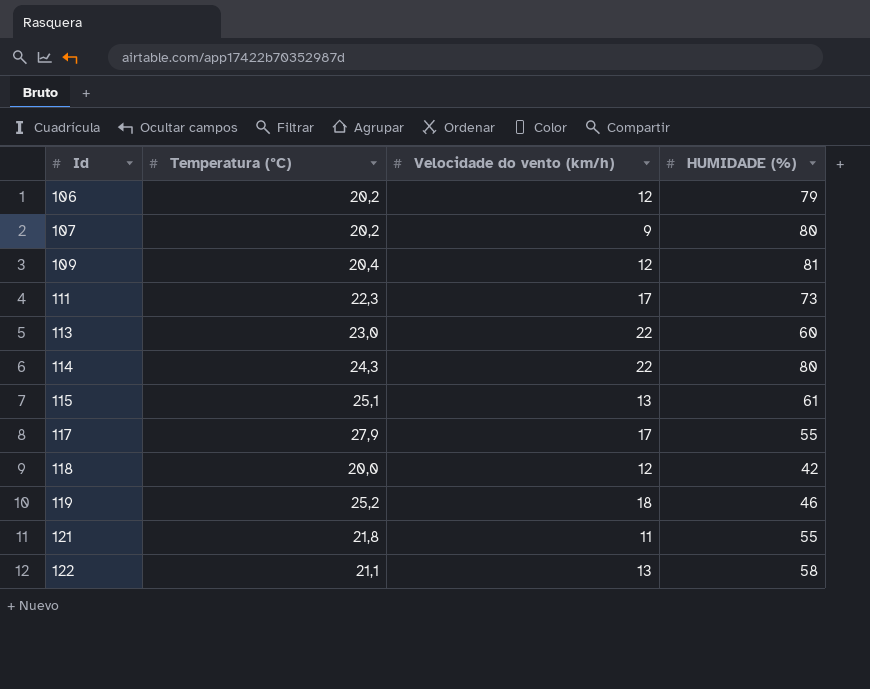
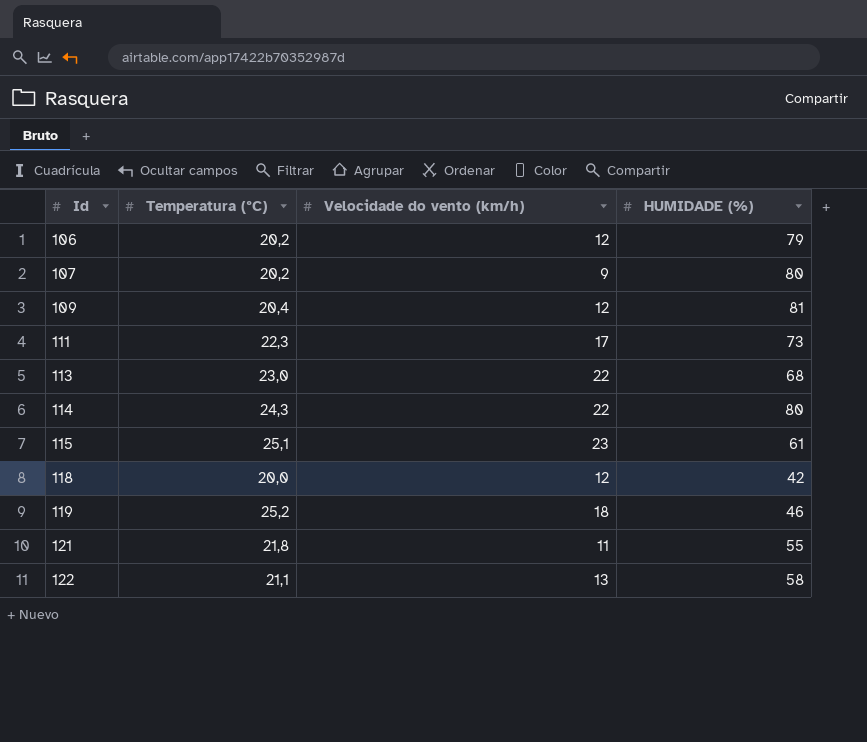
row 117: 27,9 | 17 | 55 -> none
113 | HUMIDADE (%): 60 -> 68
115 | Velocidade do vento (km/h): 13 -> 23

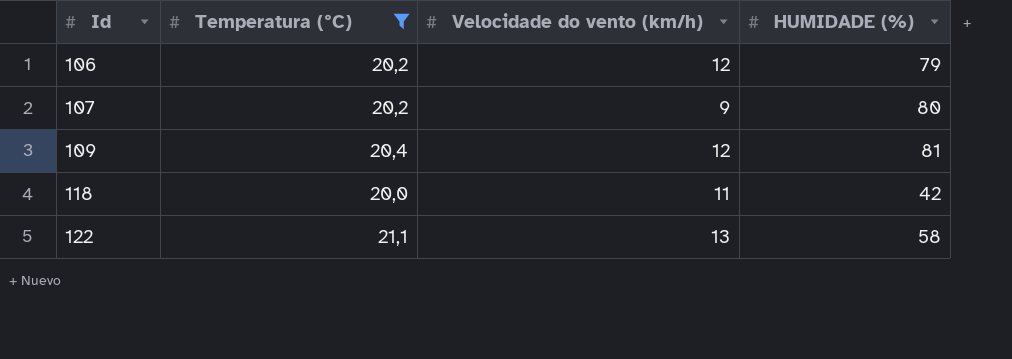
filter: none -> Temperatura (ºC) <= 21,1
118 | Velocidade do vento (km/h): 12 -> 11

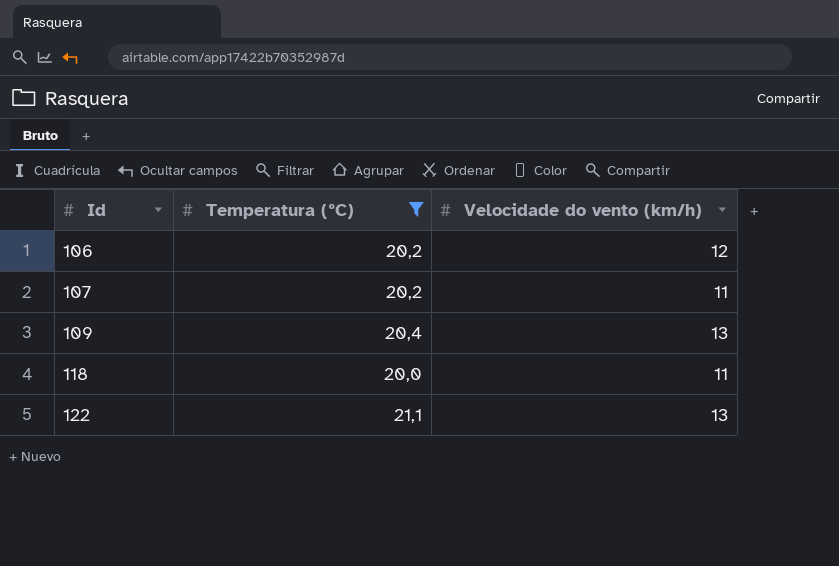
column HUMIDADE (%) | position: 4 -> none
107 | Velocidade do vento (km/h): 9 -> 11
109 | Velocidade do vento (km/h): 12 -> 13

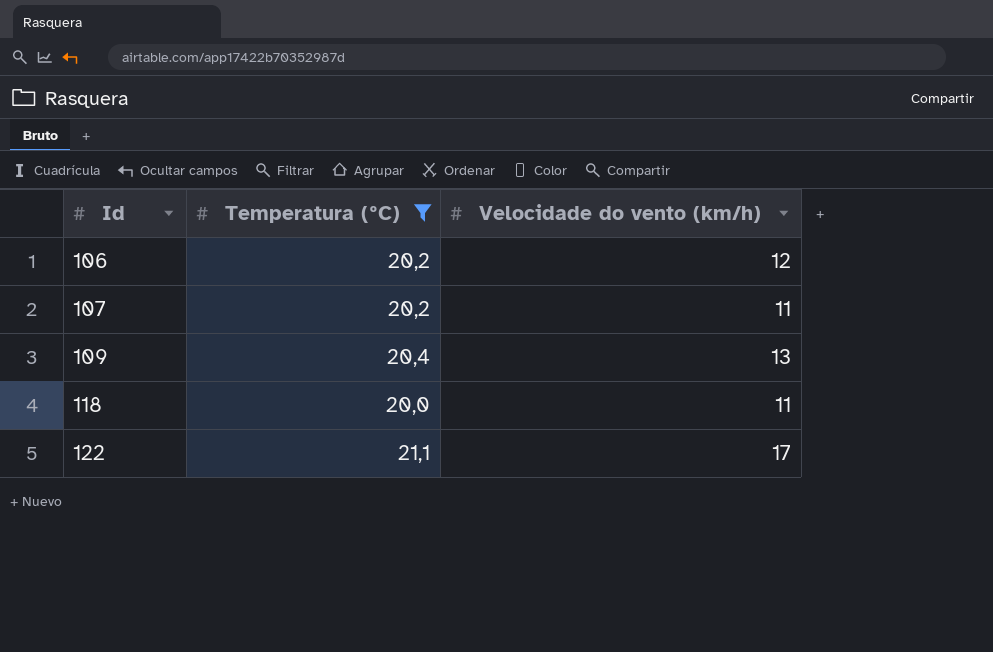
122 | Velocidade do vento (km/h): 13 -> 17

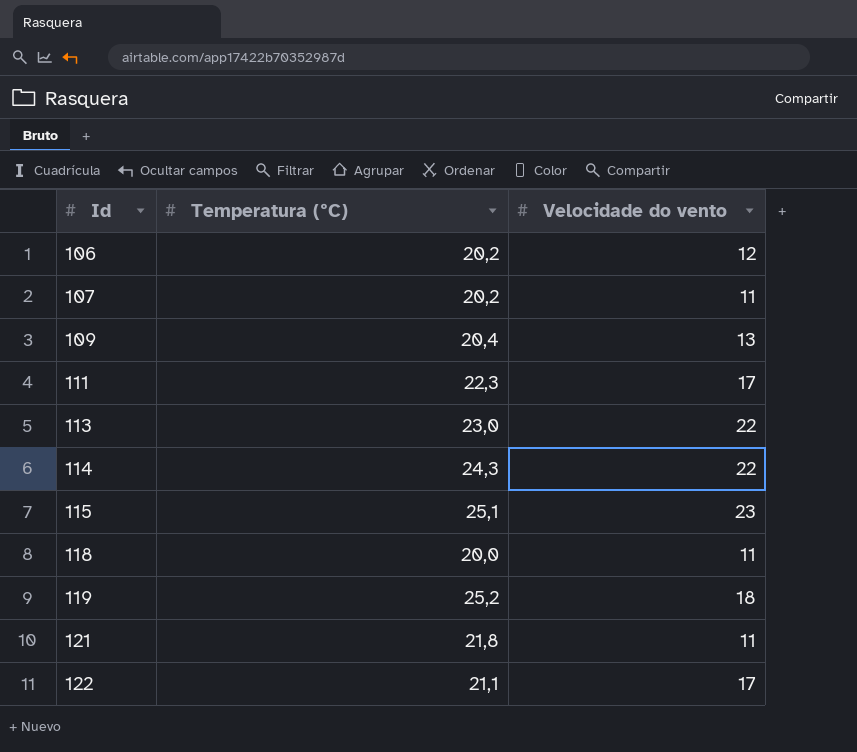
filter: Temperatura (ºC) <= 21,1 -> none
column name: Velocidade do vento (km/h) -> Velocidade do vento

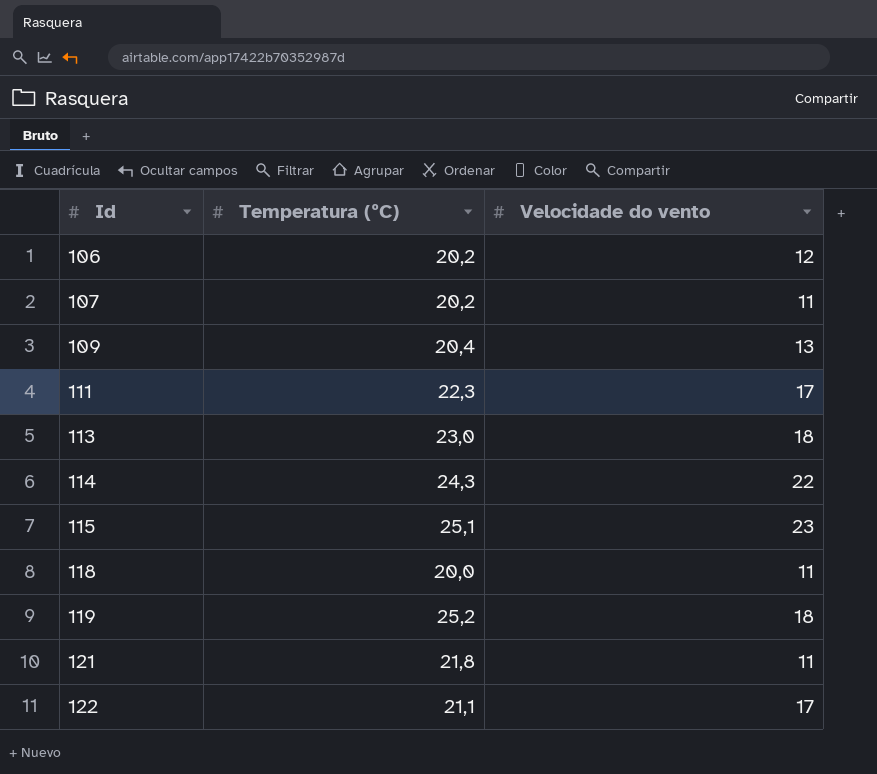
113 | Velocidade do vento: 22 -> 18

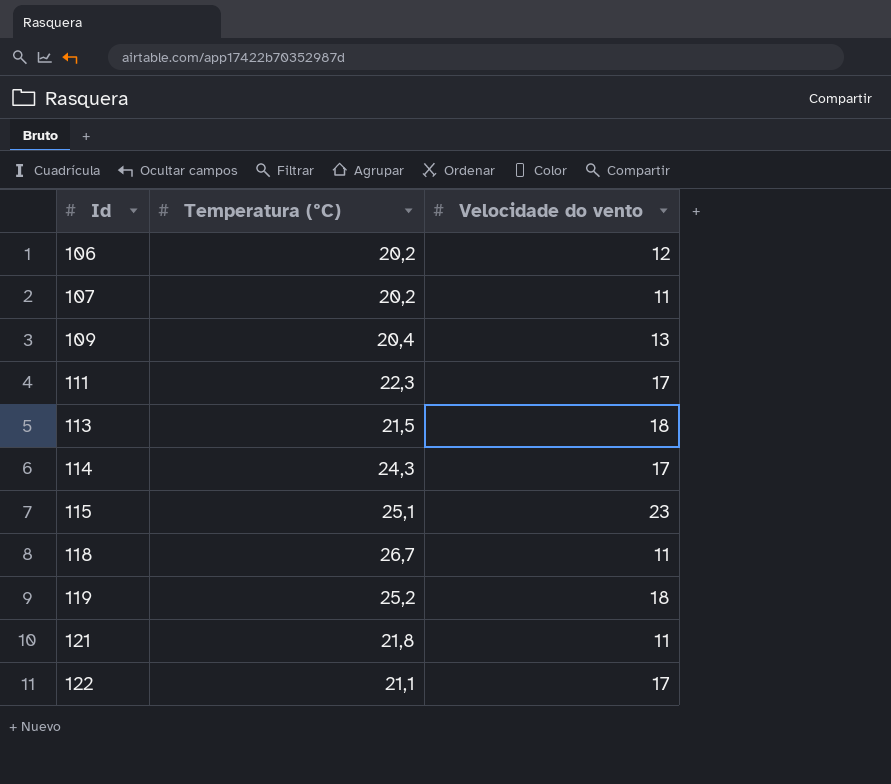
113 | Temperatura (ºC): 23,0 -> 21,5
114 | Velocidade do vento: 22 -> 17
118 | Temperatura (ºC): 20,0 -> 26,7

